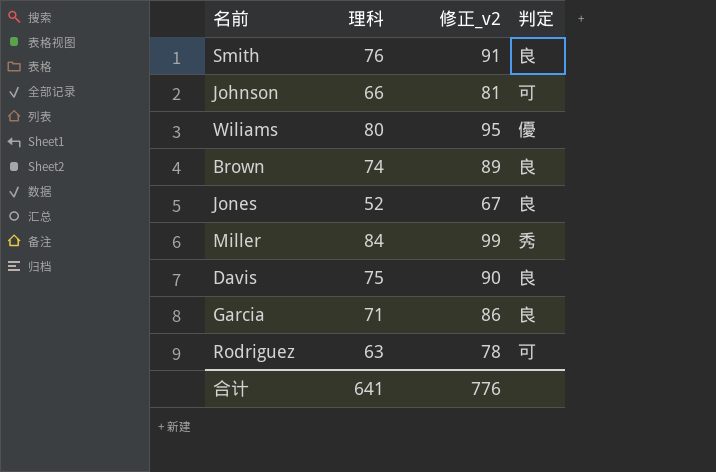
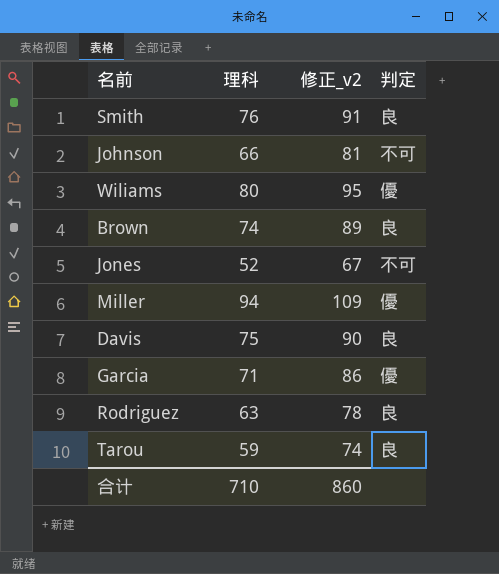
Johnson | 判定: 可 -> 不可
Jones | 判定: 良 -> 不可
Miller | 理科: 84 -> 94
Miller | 修正_v2: 99 -> 109
Miller | 判定: 秀 -> 優
Garcia | 判定: 良 -> 優
Rodriguez | 判定: 可 -> 良
row Tarou: none -> 59 | 74 | 良
合计 | 理科: 641 -> 710
合计 | 修正_v2: 776 -> 860

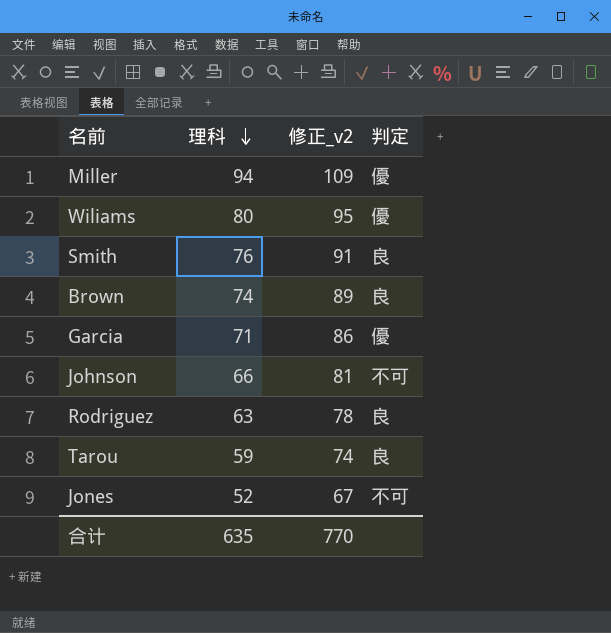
row order: none -> 理科 descending
row Davis: 75 | 90 | 良 -> none
合计 | 理科: 710 -> 635
合计 | 修正_v2: 860 -> 770

